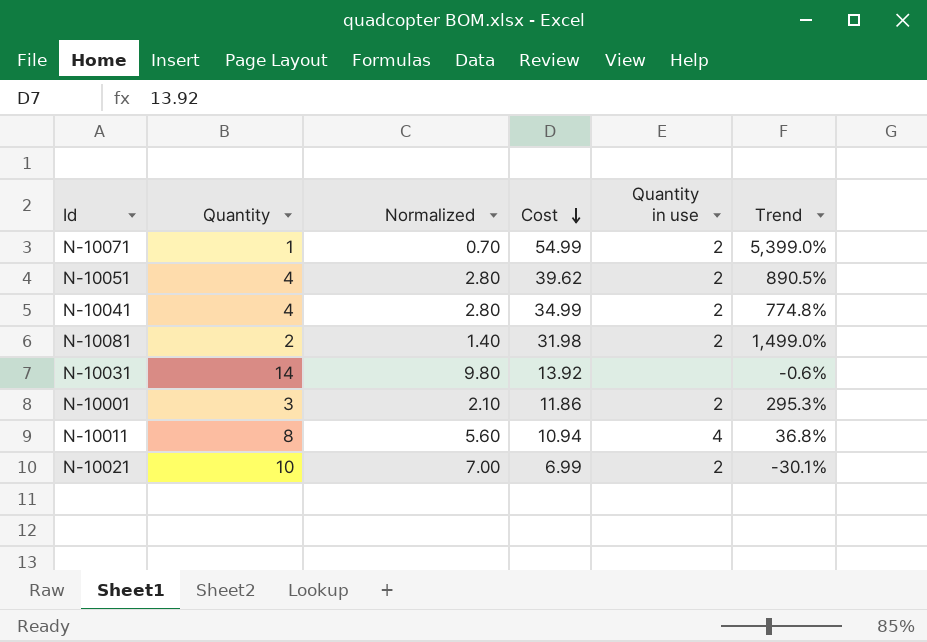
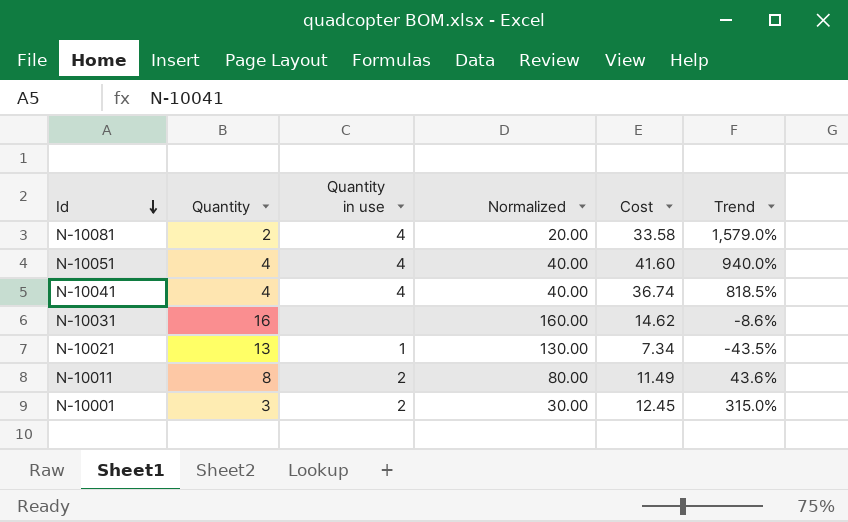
row order: Cost descending -> Id descending
column Quantity in use | position: 5 -> 3
column Normalized | formula: [Quantity] * 0.7 -> [Quantity] * 10
row N-10071: 1 | 0.70 | 54.99 | 2 | 5,399.0% -> none
N-10081 | Quantity in use: 2 -> 4
N-10081 | Cost: 31.98 -> 33.58
N-10081 | Trend: 1,499.0% -> 1,579.0%
N-10051 | Quantity in use: 2 -> 4
N-10051 | Cost: 39.62 -> 41.60
N-10051 | Trend: 890.5% -> 940.0%
N-10041 | Quantity in use: 2 -> 4
N-10041 | Cost: 34.99 -> 36.74
N-10041 | Trend: 774.8% -> 818.5%
N-10031 | Quantity: 14 -> 16
N-10031 | Cost: 13.92 -> 14.62
N-10031 | Trend: -0.6% -> -8.6%
N-10021 | Quantity: 10 -> 13
N-10021 | Quantity in use: 2 -> 1
N-10021 | Cost: 6.99 -> 7.34
N-10021 | Trend: -30.1% -> -43.5%
N-10011 | Quantity in use: 4 -> 2
N-10011 | Cost: 10.94 -> 11.49
N-10011 | Trend: 36.8% -> 43.6%
N-10001 | Cost: 11.86 -> 12.45
N-10001 | Trend: 295.3% -> 315.0%

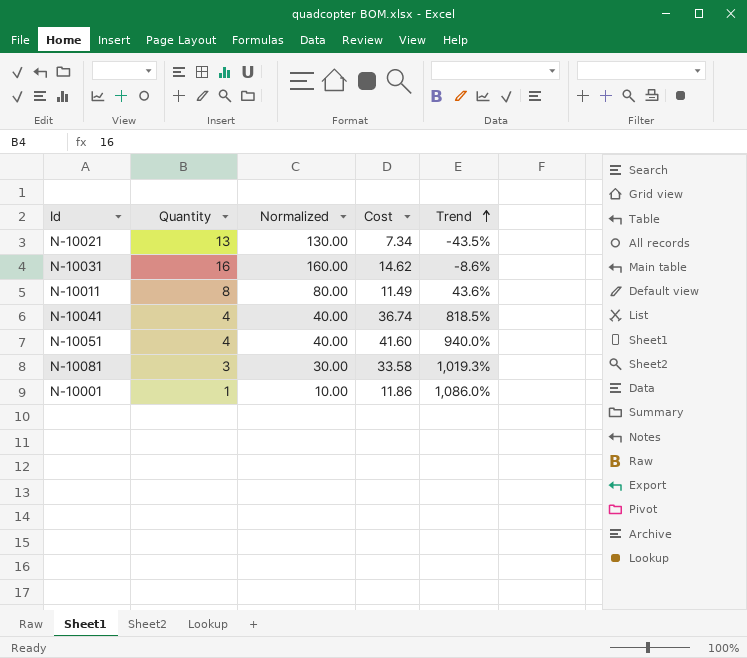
row order: Id descending -> Trend ascending
column Quantity in use | position: 3 -> none
N-10081 | Quantity: 2 -> 3
N-10081 | Normalized: 20.00 -> 30.00
N-10081 | Trend: 1,579.0% -> 1,019.3%
N-10001 | Quantity: 3 -> 1
N-10001 | Normalized: 30.00 -> 10.00
N-10001 | Cost: 12.45 -> 11.86
N-10001 | Trend: 315.0% -> 1,086.0%

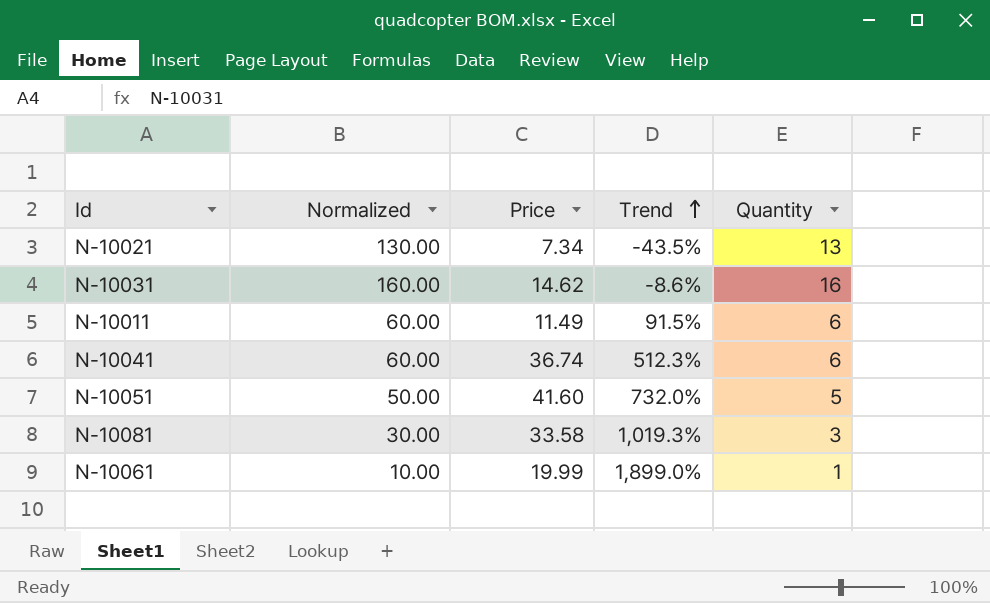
column name: Cost -> Price
column Quantity | position: 2 -> 5
row N-10001: 1 | 10.00 | 11.86 | 1,086.0% -> none
N-10011 | Normalized: 80.00 -> 60.00
N-10011 | Trend: 43.6% -> 91.5%
N-10011 | Quantity: 8 -> 6
N-10041 | Normalized: 40.00 -> 60.00
N-10041 | Trend: 818.5% -> 512.3%
N-10041 | Quantity: 4 -> 6
N-10051 | Normalized: 40.00 -> 50.00
N-10051 | Trend: 940.0% -> 732.0%
N-10051 | Quantity: 4 -> 5
row N-10061: none -> 10.00 | 19.99 | 1,899.0% | 1

